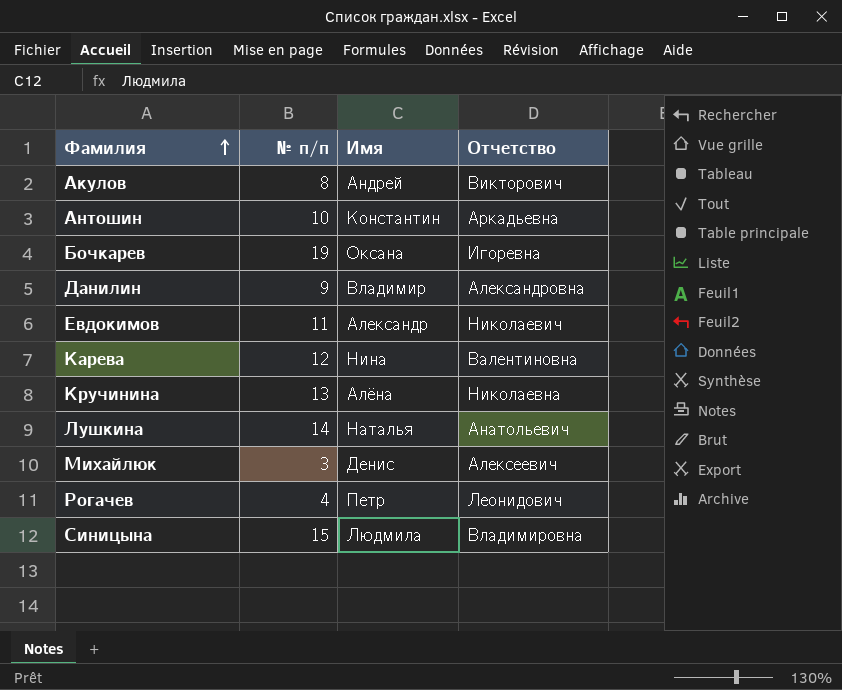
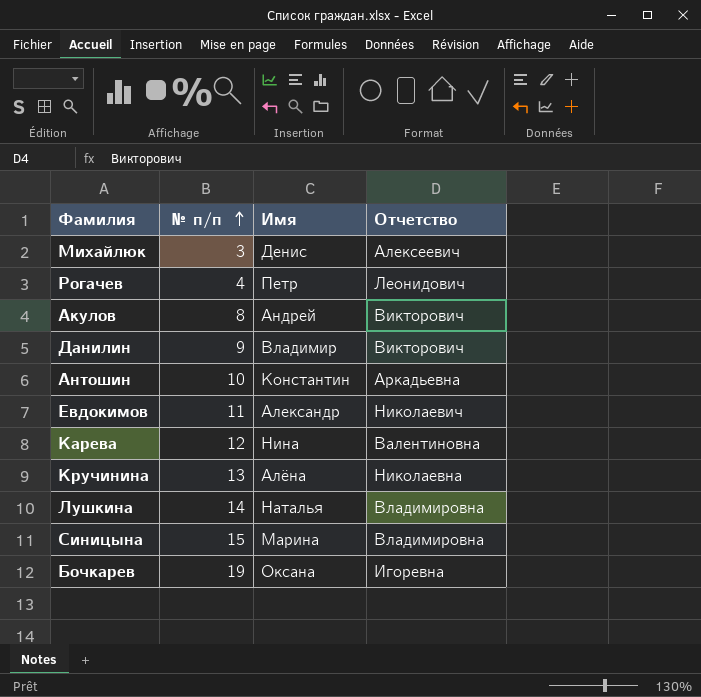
row order: Фамилия ascending -> № п/п ascending
Данилин | Отчетство: Александровна -> Викторович
Лушкина | Отчетство: Анатольевич -> Владимировна
Синицына | Имя: Людмила -> Марина

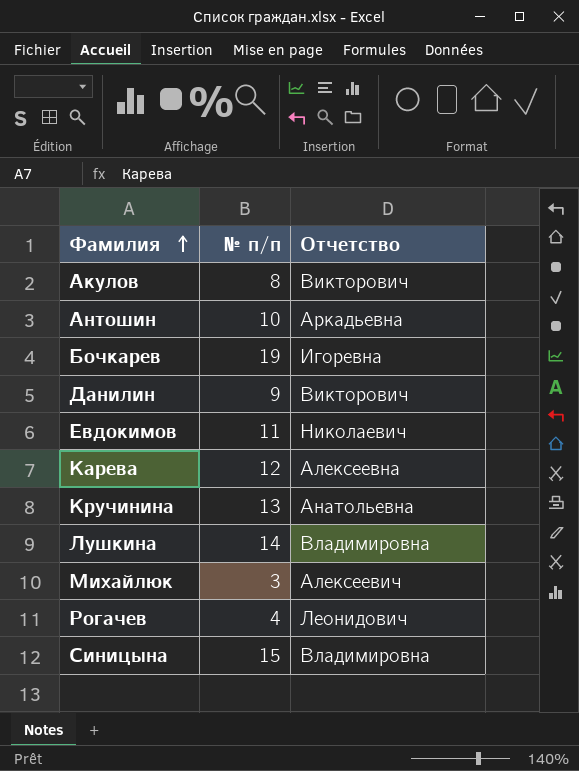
row order: № п/п ascending -> Фамилия ascending
column Имя | position: 3 -> none
Карева | Отчетство: Валентиновна -> Алексеевна
Кручинина | Отчетство: Николаевна -> Анатольевна

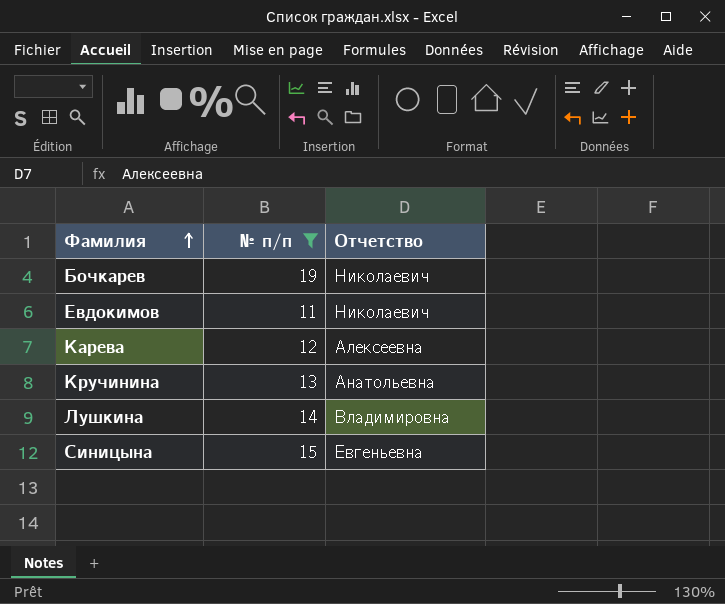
filter: none -> № п/п >= 11
Бочкарев | Отчетство: Игоревна -> Николаевич
Синицына | Отчетство: Владимировна -> Евгеньевна

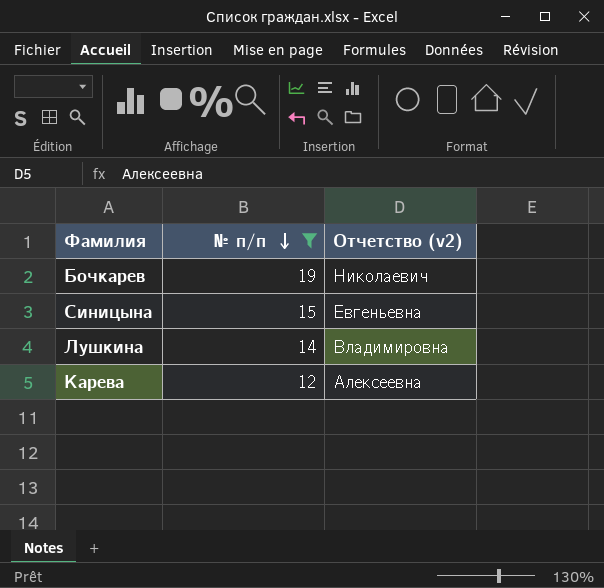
row order: Фамилия ascending -> № п/п descending
column name: Отчетство -> Отчетство (v2)
row Евдокимов: 11 | Николаевич -> none
row Кручинина: 13 | Анатольевна -> none

